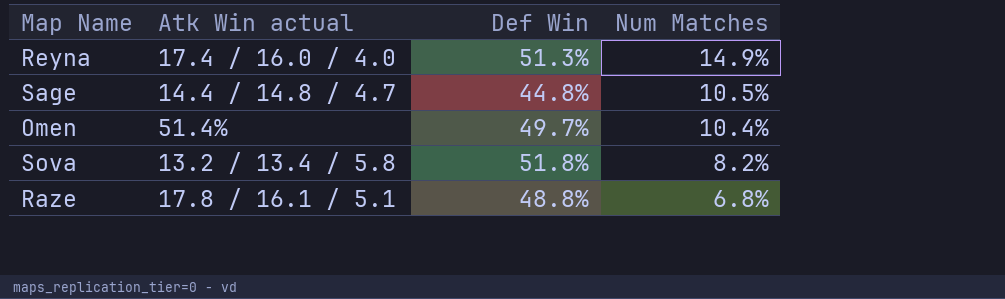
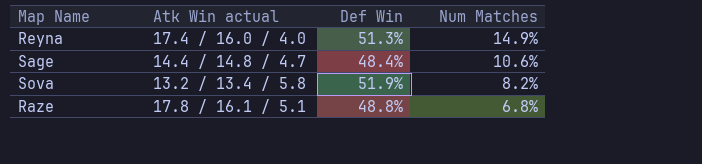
row Omen: 51.4% | 49.7% | 10.4% -> none
Sage | Def Win: 44.8% -> 48.4%
Sage | Num Matches: 10.5% -> 10.6%
Sova | Def Win: 51.8% -> 51.9%

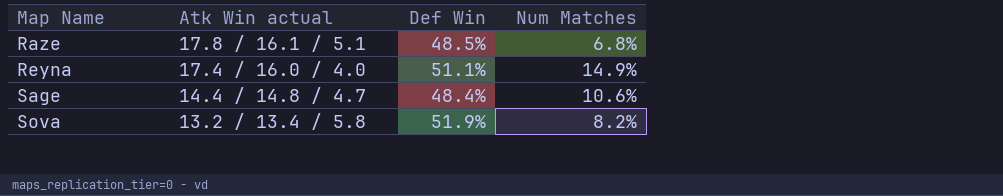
row order: Num Matches descending -> Map Name ascending
Raze | Def Win: 48.8% -> 48.5%
Reyna | Def Win: 51.3% -> 51.1%

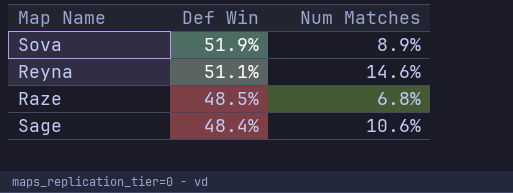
row order: Map Name ascending -> Def Win descending
column Atk Win actual | position: 2 -> none
Sova | Num Matches: 8.2% -> 8.9%
Reyna | Num Matches: 14.9% -> 14.6%

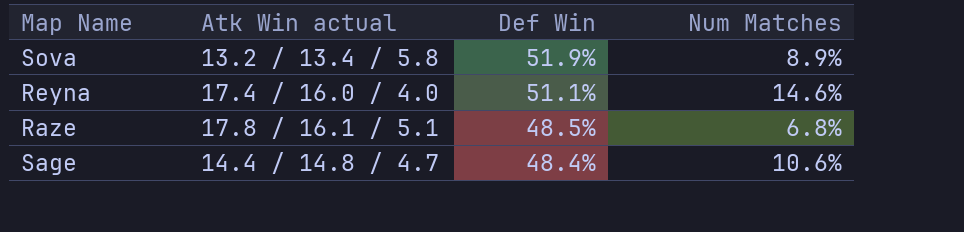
column Atk Win actual | position: none -> 2

